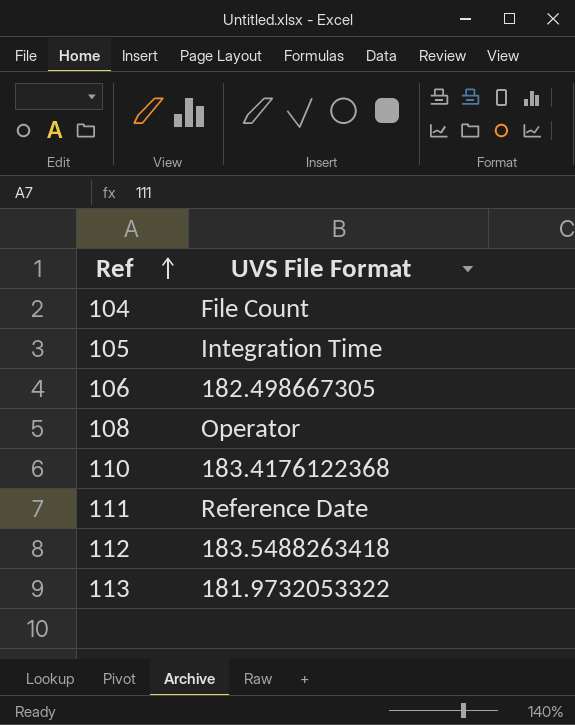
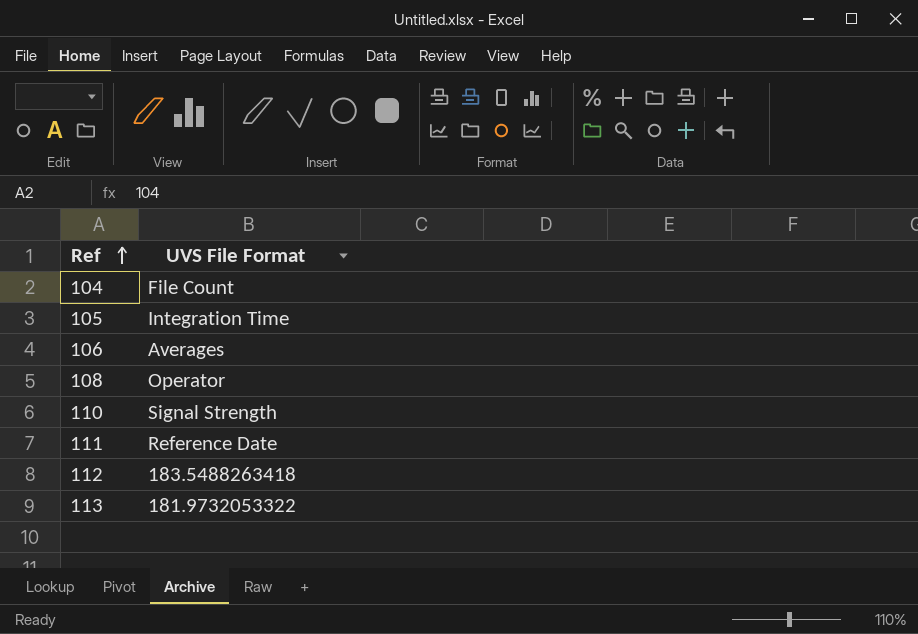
106 | UVS File Format: 182.498667305 -> Averages
110 | UVS File Format: 183.4176122368 -> Signal Strength

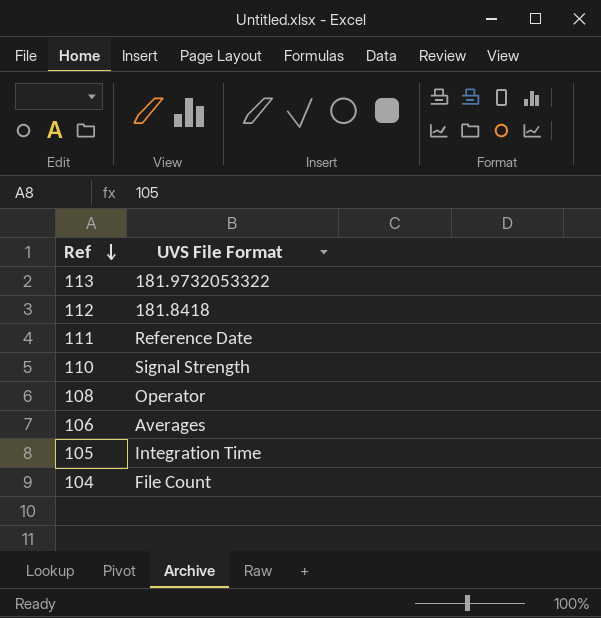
row order: Ref ascending -> Ref descending
112 | UVS File Format: 183.5488263418 -> 181.8418

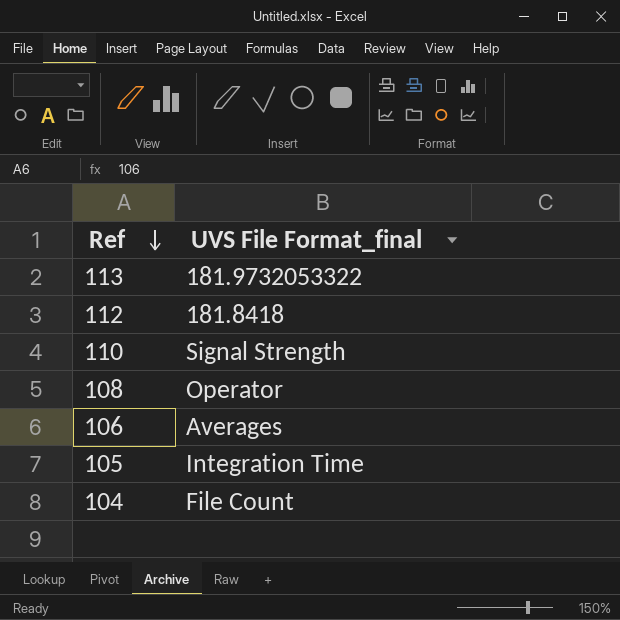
column name: UVS File Format -> UVS File Format_final
row 111: Reference Date -> none

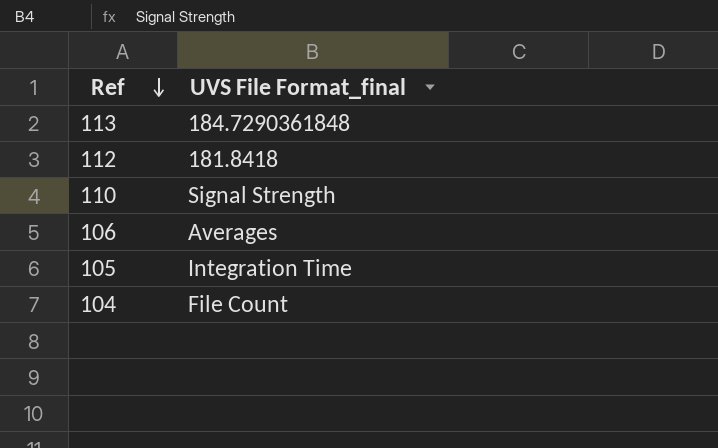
row 108: Operator -> none
113 | UVS File Format_final: 181.9732053322 -> 184.7290361848

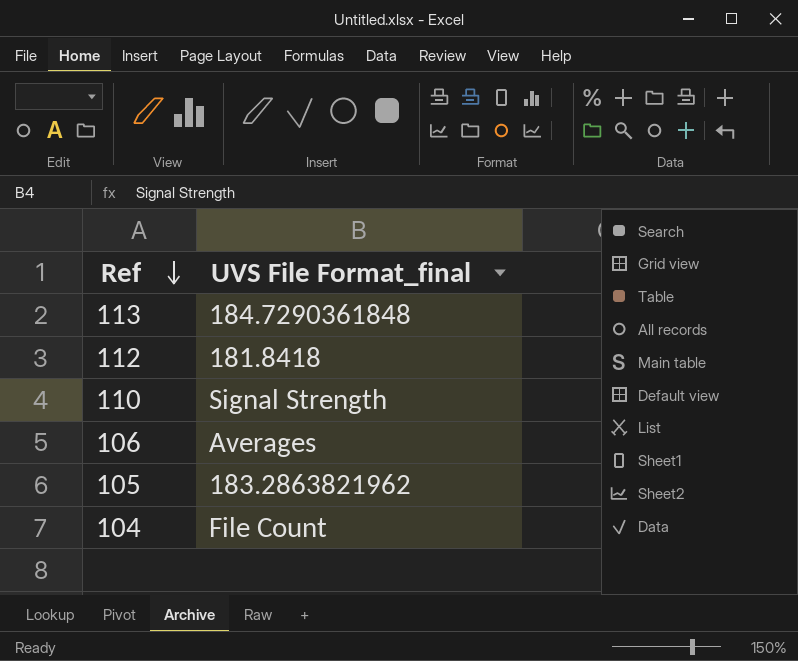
105 | UVS File Format_final: Integration Time -> 183.2863821962

